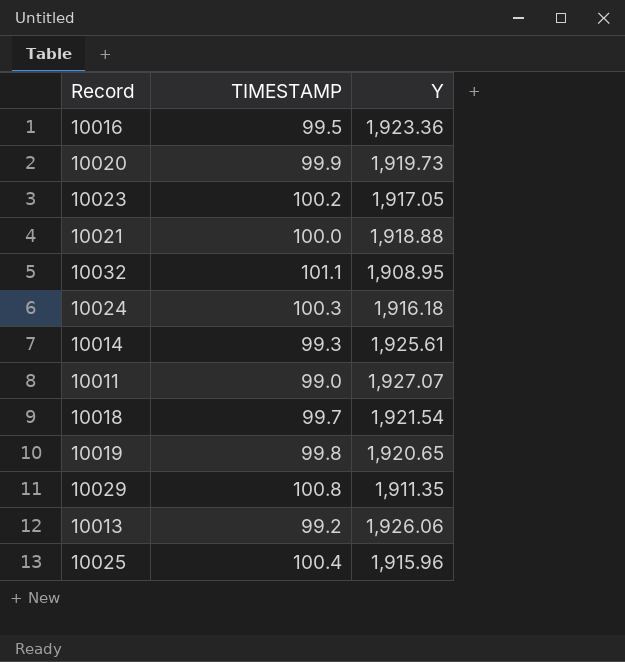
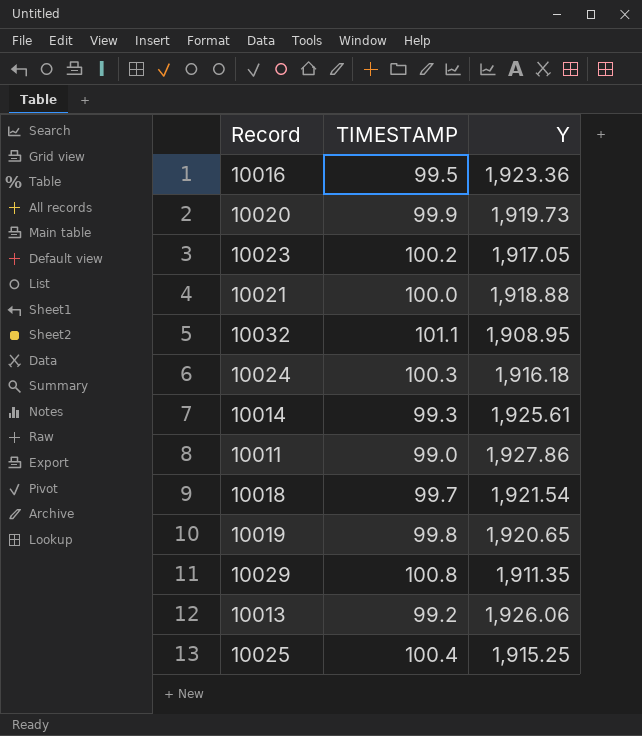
10011 | Y: 1,927.07 -> 1,927.86
10025 | Y: 1,915.96 -> 1,915.25

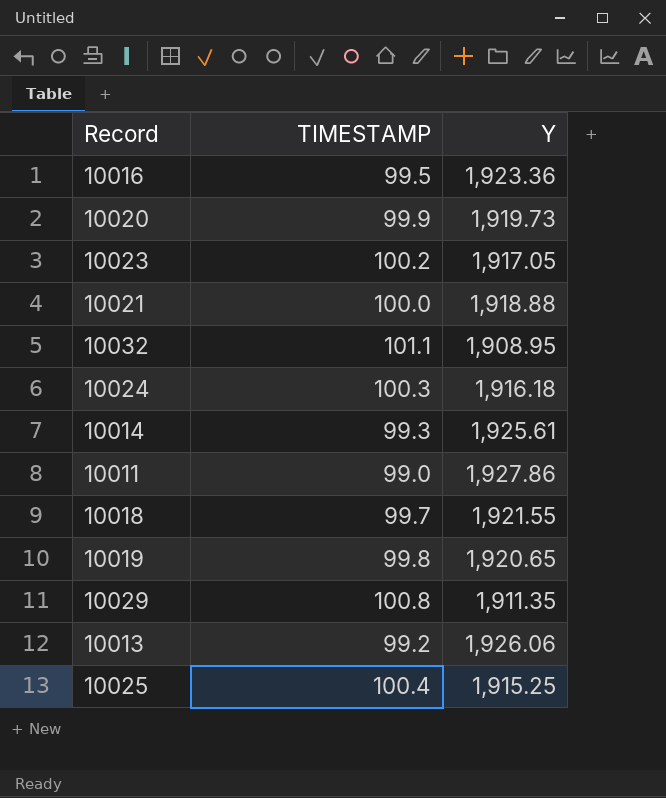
10018 | Y: 1,921.54 -> 1,921.55

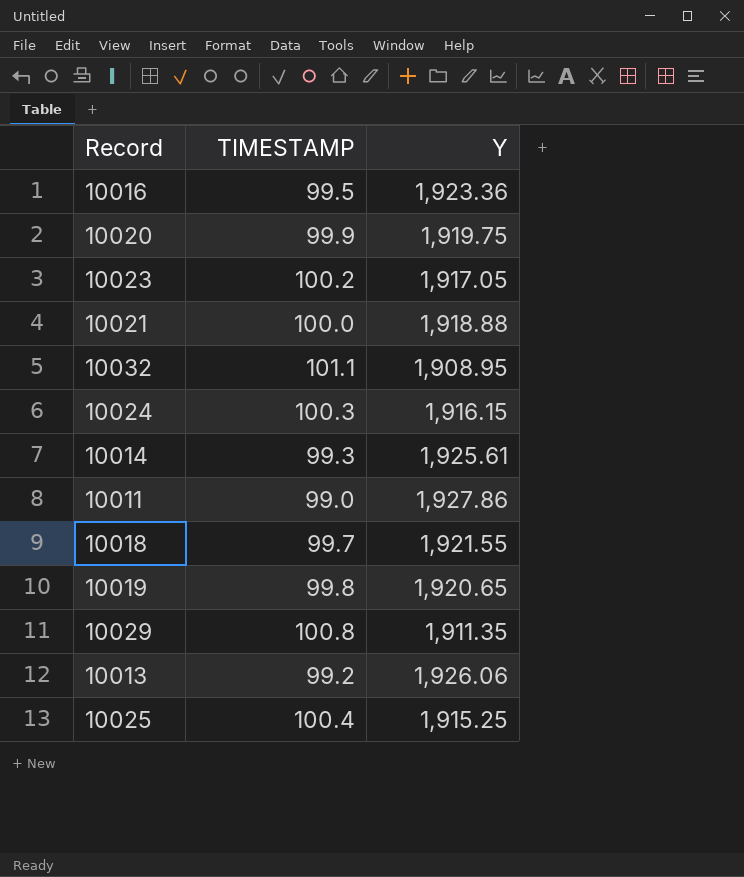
10020 | Y: 1,919.73 -> 1,919.75
10024 | Y: 1,916.18 -> 1,916.15

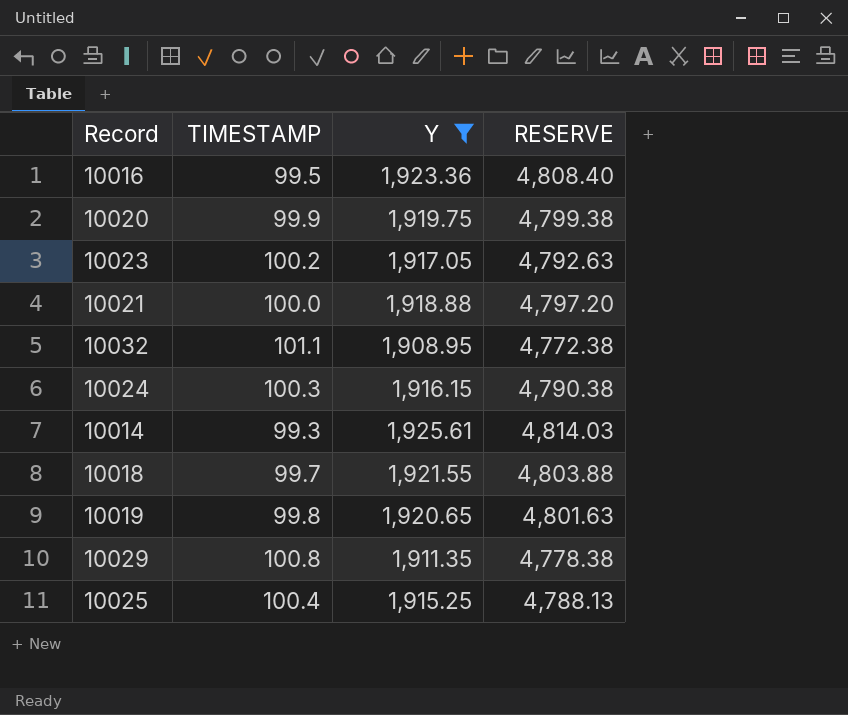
filter: none -> Y <= 1,925.61
column RESERVE | formula: none -> [Y] * 2.5

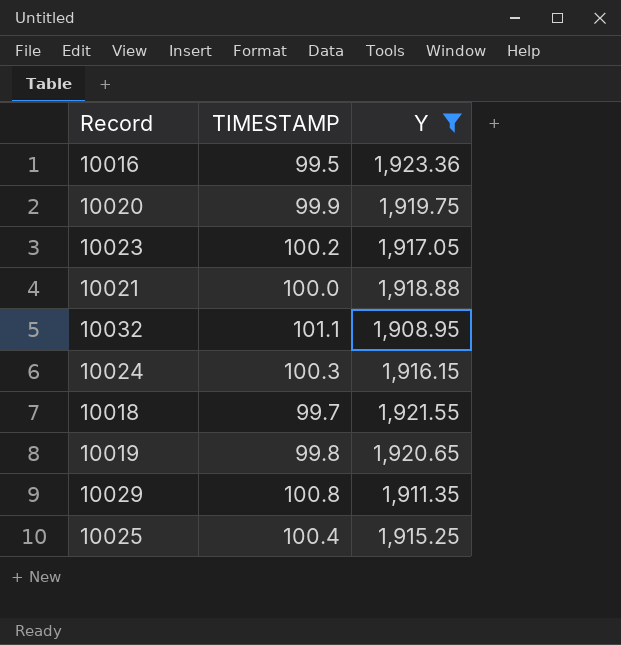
column RESERVE | formula: [Y] * 2.5 -> none
row 10014: 99.3 | 1,925.61 | 4,814.03 -> none

